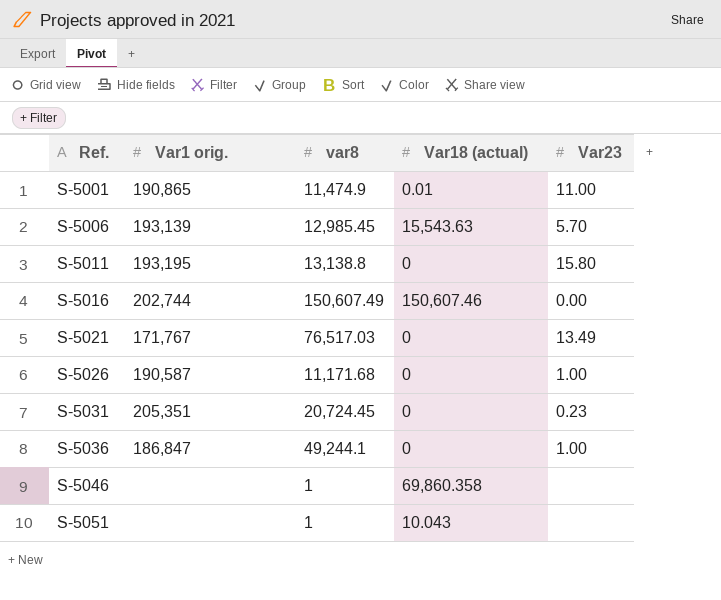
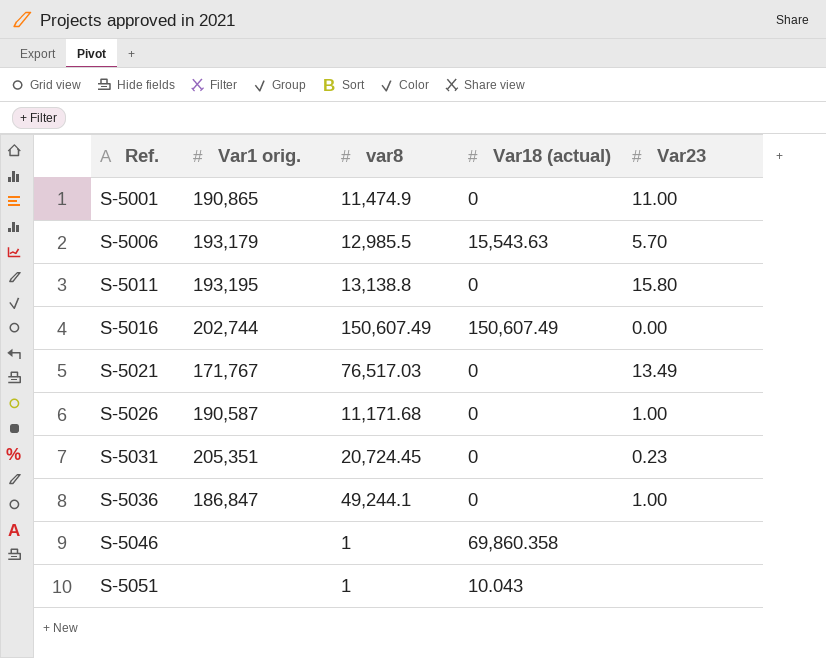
S-5001 | Var18 (actual): 0.01 -> 0
S-5006 | Var1 orig.: 193,139 -> 193,179
S-5006 | var8: 12,985.45 -> 12,985.5
S-5016 | Var18 (actual): 150,607.46 -> 150,607.49

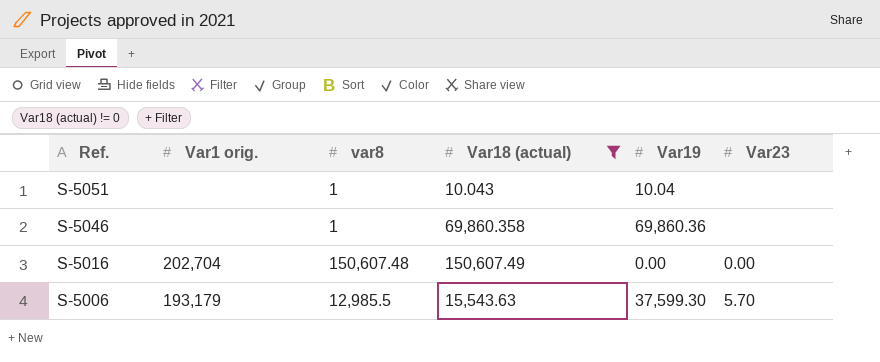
filter: none -> Var18 (actual) != 0
row order: Ref. ascending -> Ref. descending
column Var19 | position: none -> 5
S-5016 | Var1 orig.: 202,744 -> 202,704
S-5016 | var8: 150,607.49 -> 150,607.48

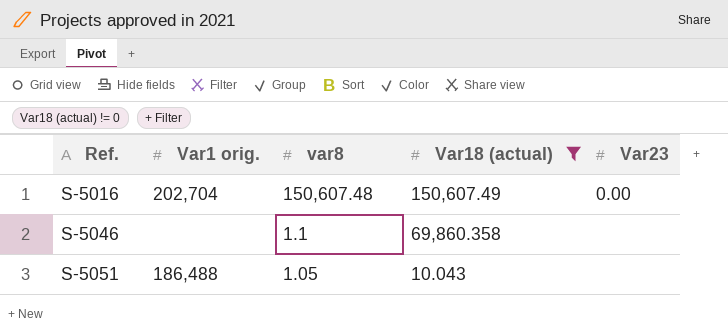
row order: Ref. descending -> Ref. ascending
column Var19 | position: 5 -> none
row S-5006: 193,179 | 12,985.5 | 15,543.63 | 37,599.30 | 5.70 -> none
S-5046 | var8: 1 -> 1.1
S-5051 | Var1 orig.: none -> 186,488
S-5051 | var8: 1 -> 1.05

